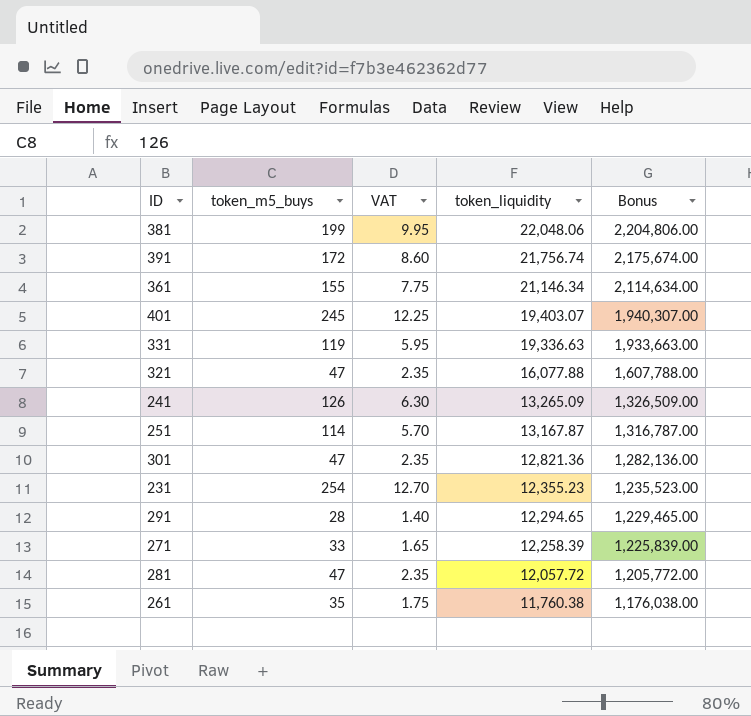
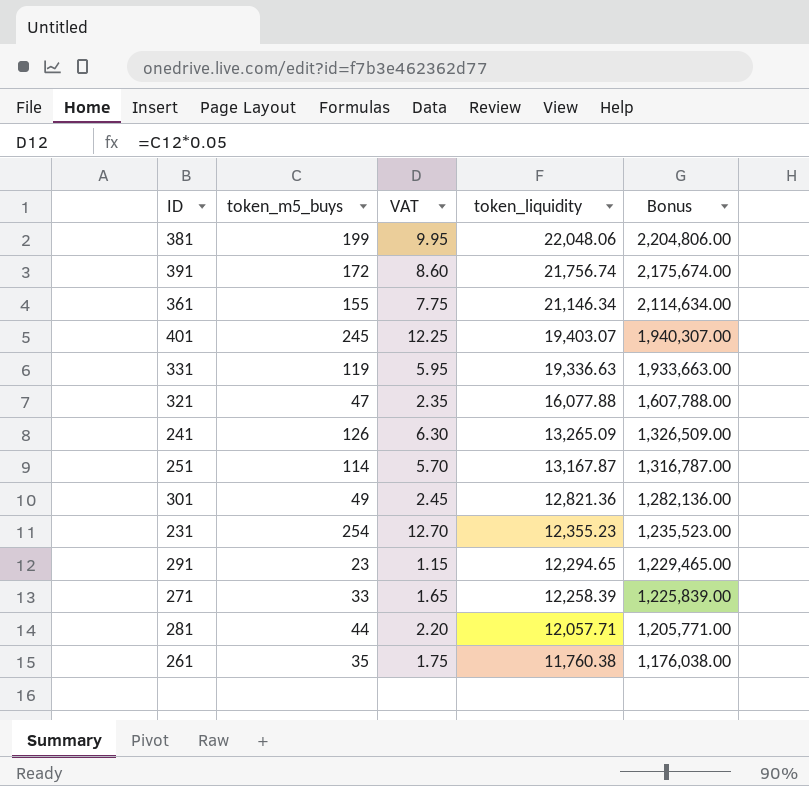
301 | token_m5_buys: 47 -> 49
301 | VAT: 2.35 -> 2.45
291 | token_m5_buys: 28 -> 23
291 | VAT: 1.40 -> 1.15
281 | token_m5_buys: 47 -> 44
281 | VAT: 2.35 -> 2.20
281 | token_liquidity: 12,057.72 -> 12,057.71
281 | Bonus: 1,205,772.00 -> 1,205,771.00

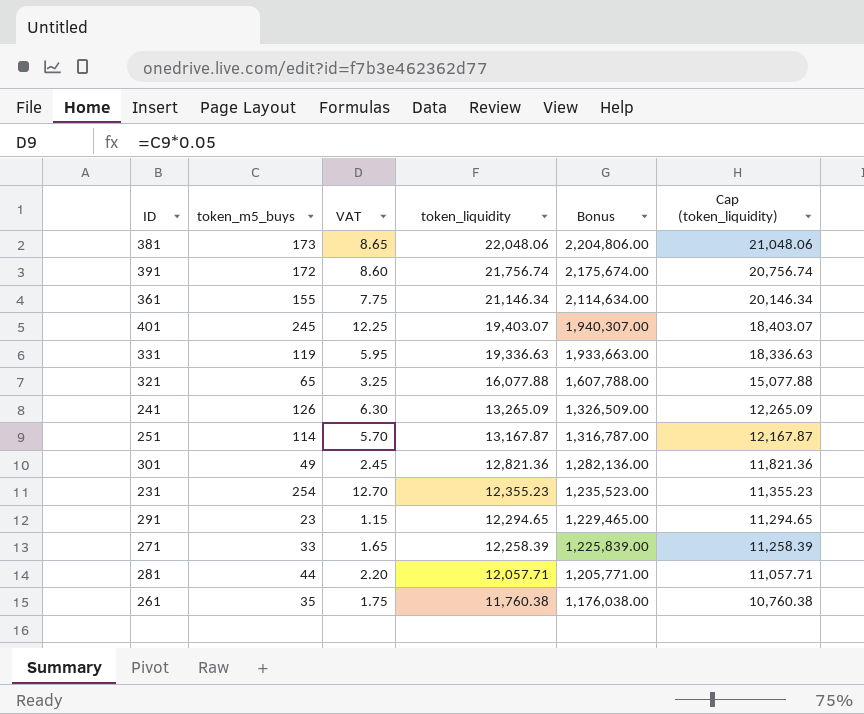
column Cap (token_liquidity) | formula: none -> [token_liquidity] - 1000
381 | token_m5_buys: 199 -> 173
381 | VAT: 9.95 -> 8.65
321 | token_m5_buys: 47 -> 65
321 | VAT: 2.35 -> 3.25

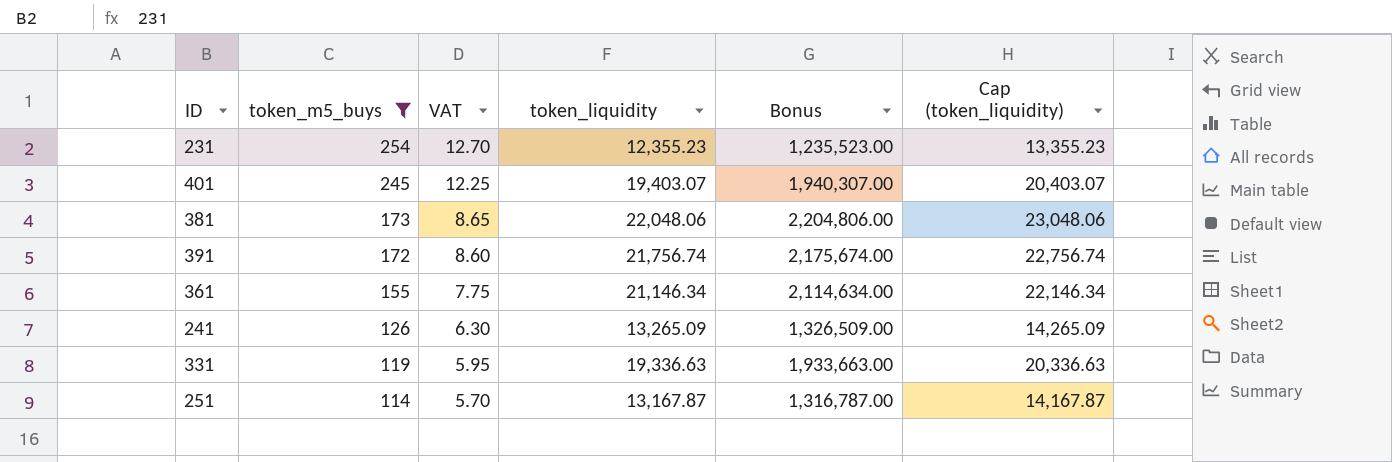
filter: none -> token_m5_buys >= 114
row order: token_liquidity descending -> token_m5_buys descending
column Cap (token_liquidity) | formula: [token_liquidity] - 1000 -> [token_liquidity] + 1000

